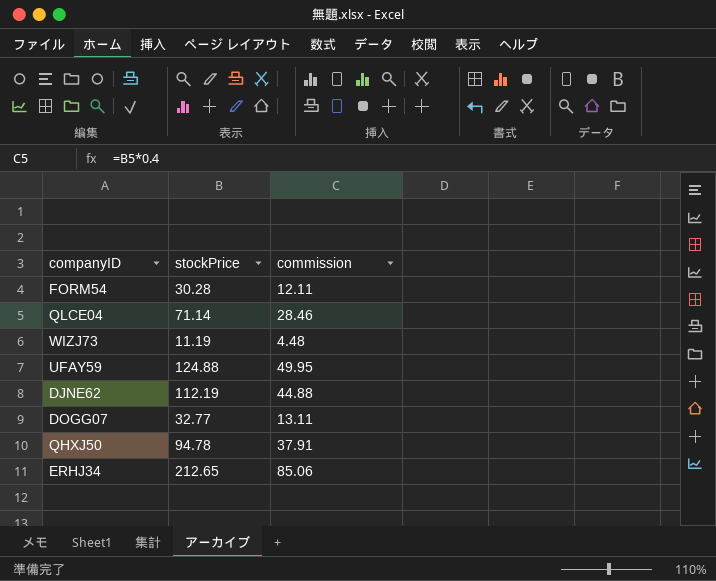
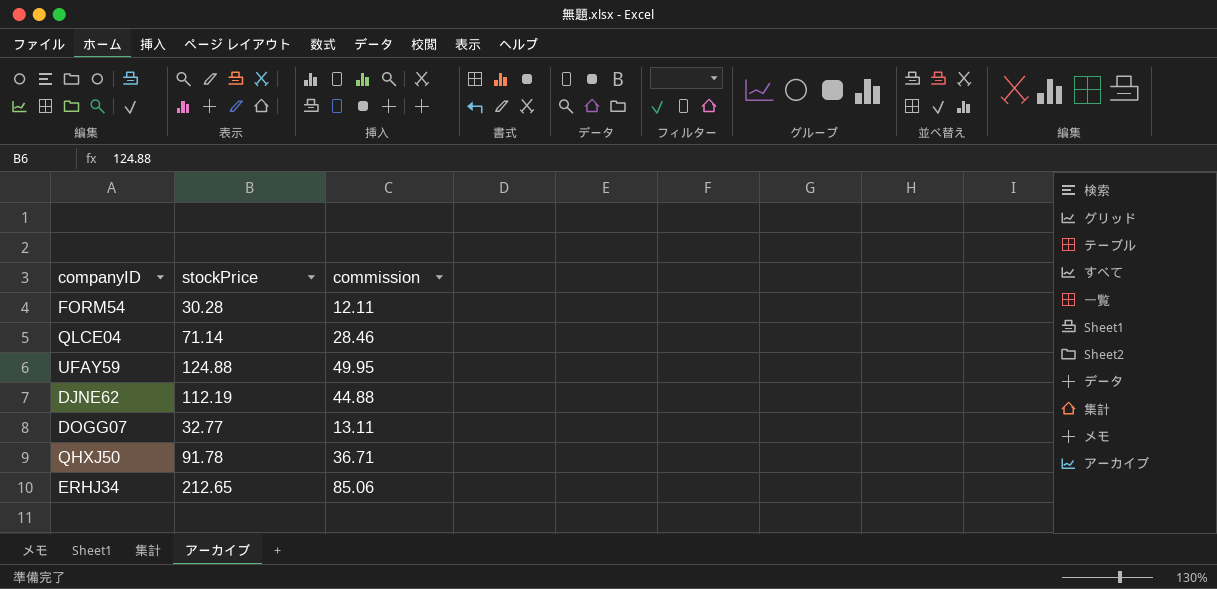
row WIZJ73: 11.19 | 4.48 -> none
QHXJ50 | stockPrice: 94.78 -> 91.78
QHXJ50 | commission: 37.91 -> 36.71

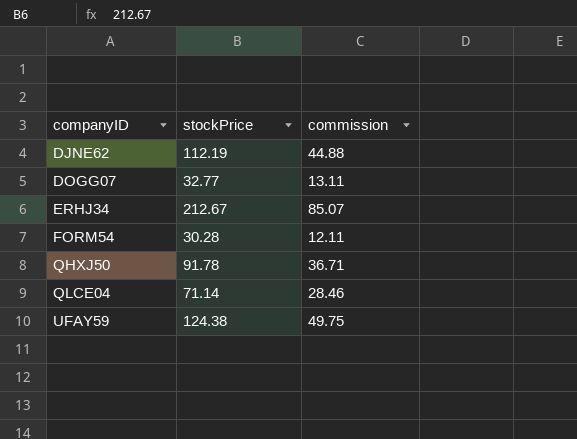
row order: none -> companyID ascending
ERHJ34 | stockPrice: 212.65 -> 212.67
ERHJ34 | commission: 85.06 -> 85.07
UFAY59 | stockPrice: 124.88 -> 124.38
UFAY59 | commission: 49.95 -> 49.75

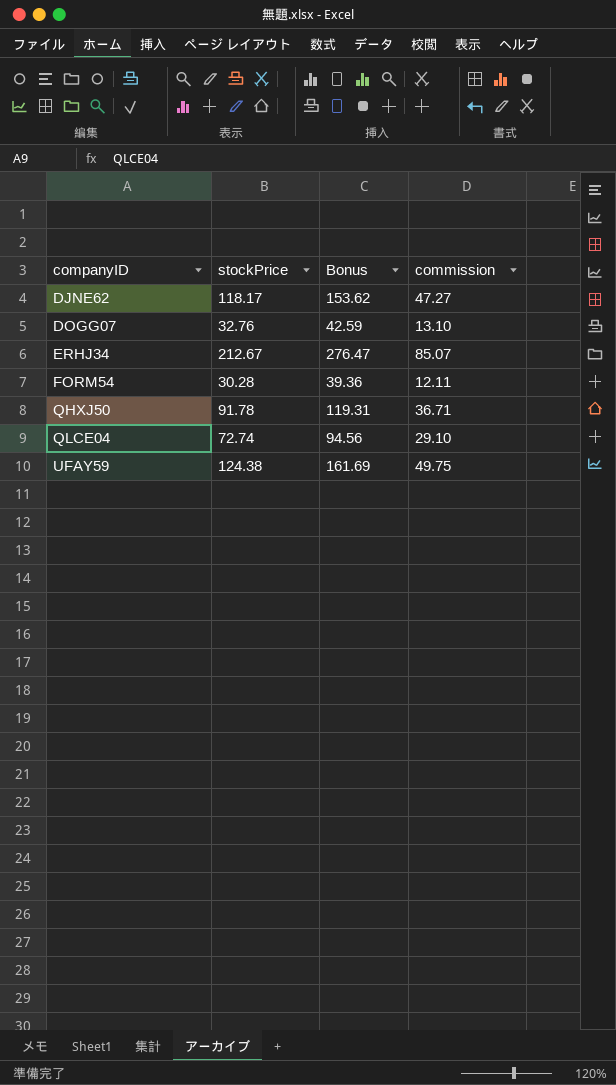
column Bonus | formula: none -> [stockPrice] * 1.3
DJNE62 | stockPrice: 112.19 -> 118.17
DJNE62 | commission: 44.88 -> 47.27
DOGG07 | stockPrice: 32.77 -> 32.76
DOGG07 | commission: 13.11 -> 13.10
QLCE04 | stockPrice: 71.14 -> 72.74
QLCE04 | commission: 28.46 -> 29.10

